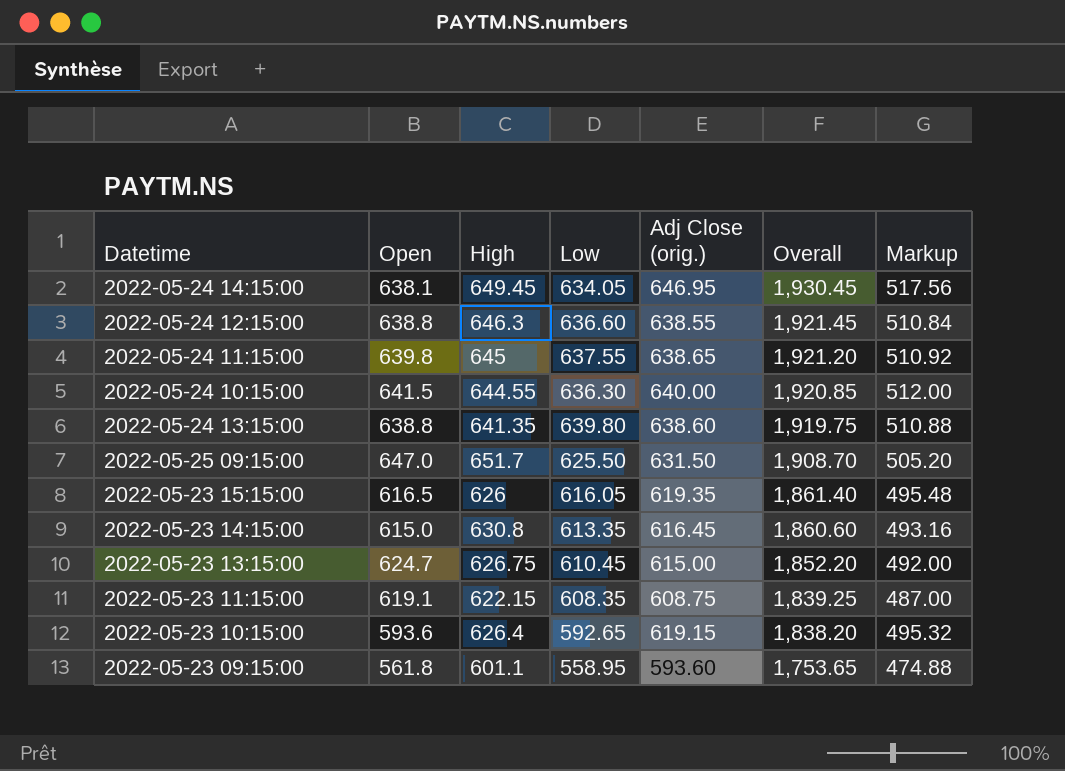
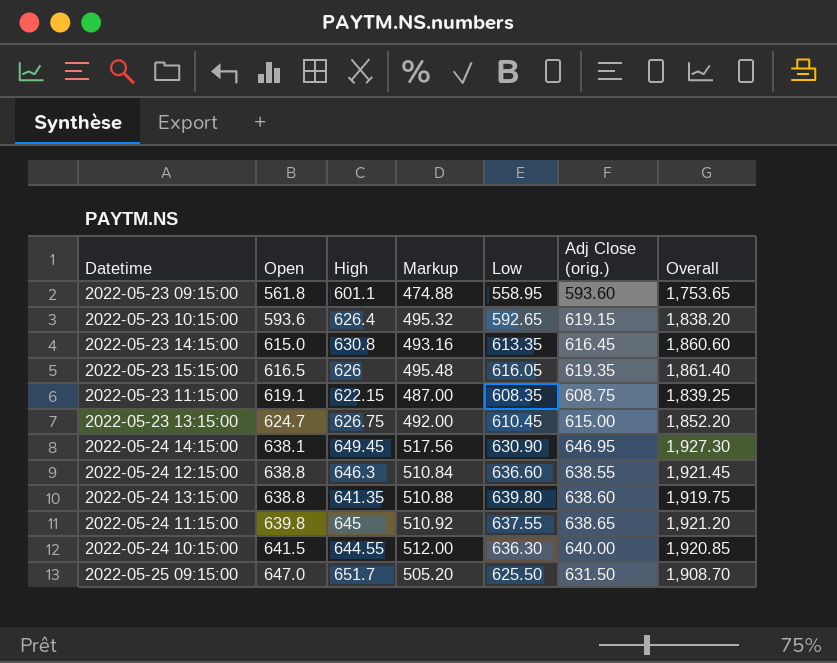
row order: Overall descending -> Open ascending
column Markup | position: 7 -> 4
2022-05-24 14:15:00 | Low: 634.05 -> 630.90
2022-05-24 14:15:00 | Overall: 1,930.45 -> 1,927.30

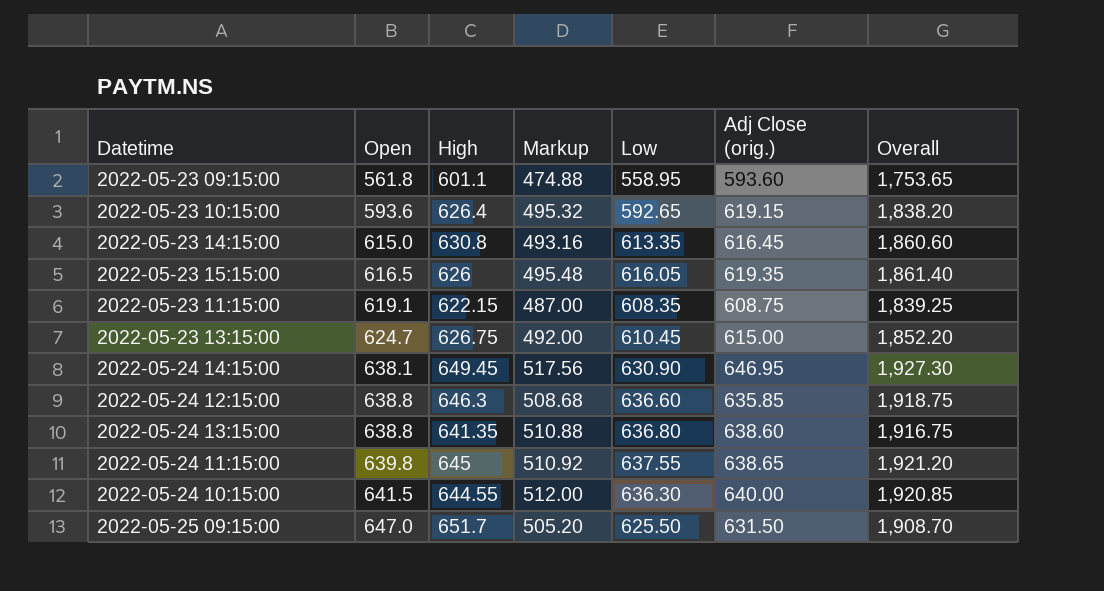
2022-05-24 12:15:00 | Markup: 510.84 -> 508.68
2022-05-24 12:15:00 | Adj Close (orig.): 638.55 -> 635.85
2022-05-24 12:15:00 | Overall: 1,921.45 -> 1,918.75
2022-05-24 13:15:00 | Low: 639.80 -> 636.80
2022-05-24 13:15:00 | Overall: 1,919.75 -> 1,916.75

